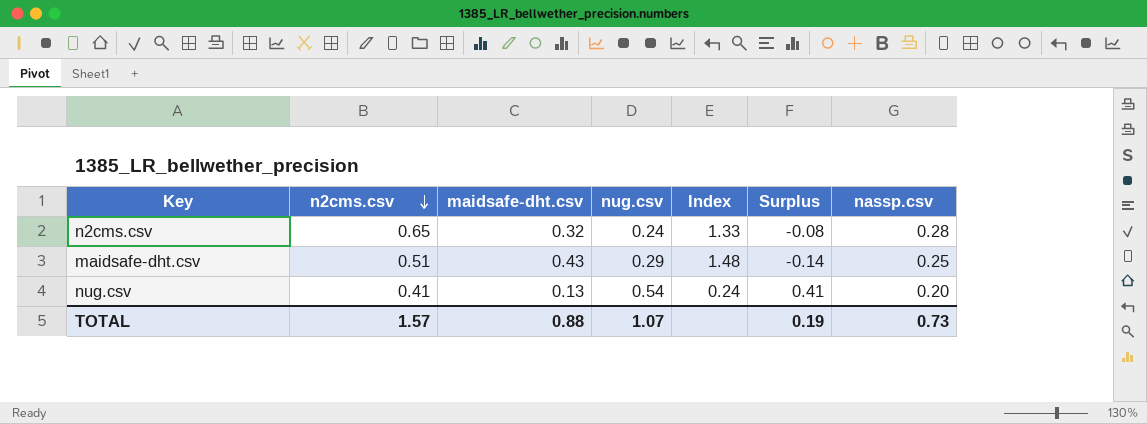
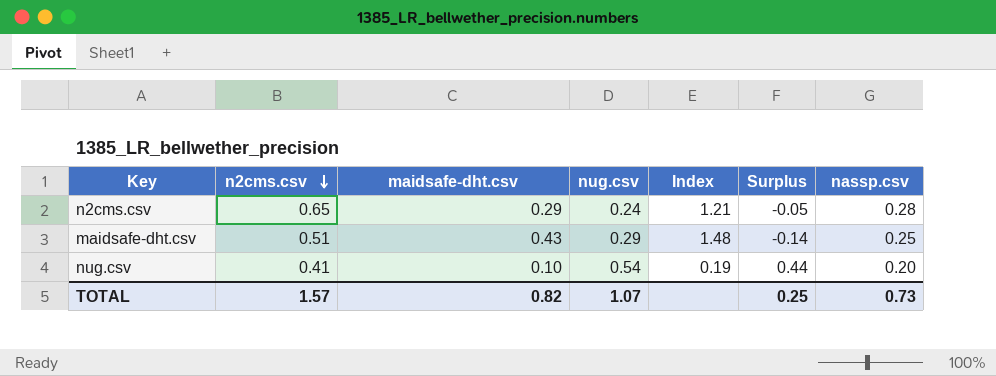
n2cms.csv | maidsafe-dht.csv: 0.32 -> 0.29
n2cms.csv | Index: 1.33 -> 1.21
n2cms.csv | Surplus: -0.08 -> -0.05
nug.csv | maidsafe-dht.csv: 0.13 -> 0.10
nug.csv | Index: 0.24 -> 0.19
nug.csv | Surplus: 0.41 -> 0.44
TOTAL | maidsafe-dht.csv: 0.88 -> 0.82
TOTAL | Surplus: 0.19 -> 0.25

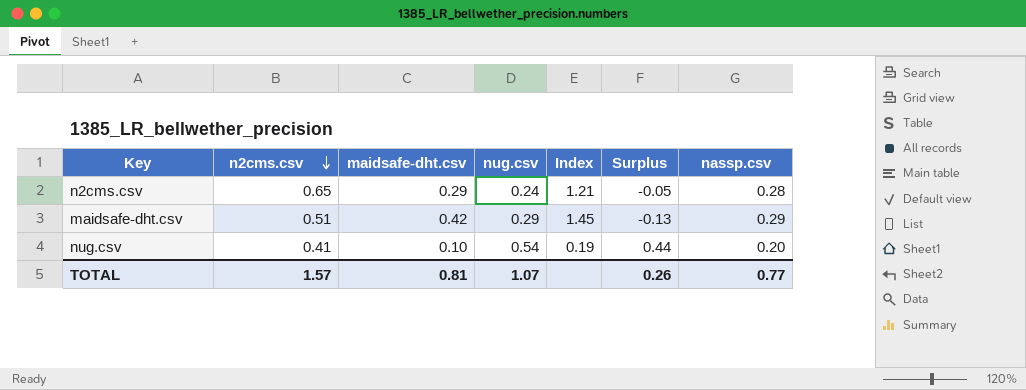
maidsafe-dht.csv | maidsafe-dht.csv: 0.43 -> 0.42
maidsafe-dht.csv | Index: 1.48 -> 1.45
maidsafe-dht.csv | Surplus: -0.14 -> -0.13
maidsafe-dht.csv | nassp.csv: 0.25 -> 0.29
TOTAL | maidsafe-dht.csv: 0.82 -> 0.81
TOTAL | Surplus: 0.25 -> 0.26
TOTAL | nassp.csv: 0.73 -> 0.77

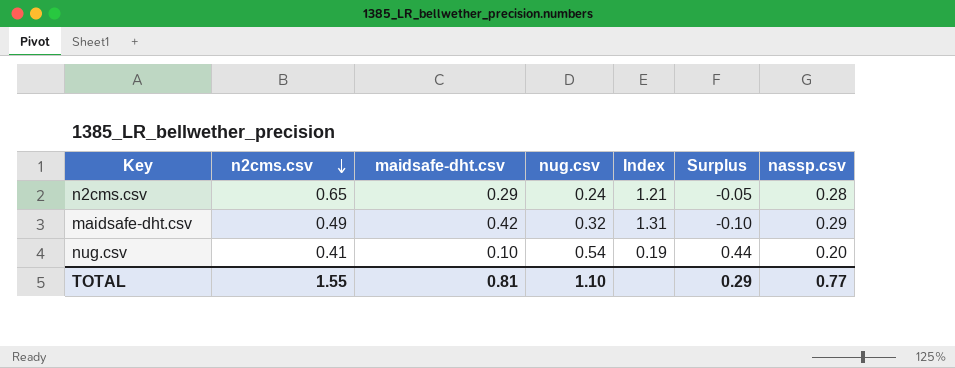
maidsafe-dht.csv | n2cms.csv: 0.51 -> 0.49
maidsafe-dht.csv | nug.csv: 0.29 -> 0.32
maidsafe-dht.csv | Index: 1.45 -> 1.31
maidsafe-dht.csv | Surplus: -0.13 -> -0.10
TOTAL | n2cms.csv: 1.57 -> 1.55
TOTAL | nug.csv: 1.07 -> 1.10
TOTAL | Surplus: 0.26 -> 0.29

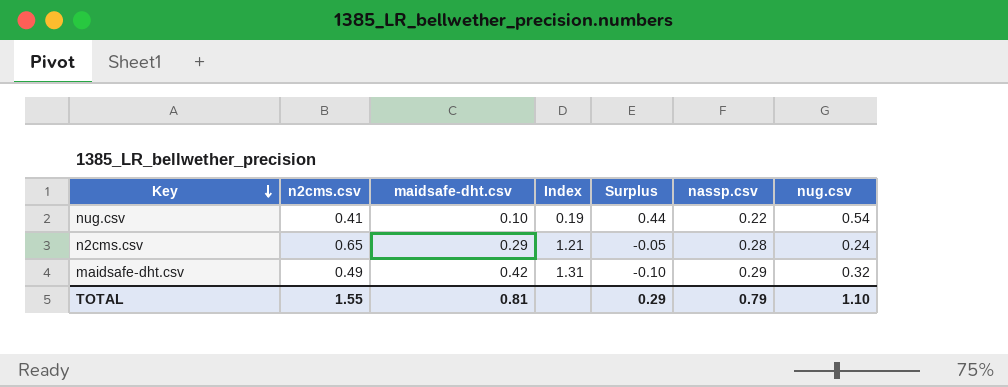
row order: n2cms.csv descending -> Key descending
column nug.csv | position: 4 -> 7
nug.csv | nassp.csv: 0.20 -> 0.22
TOTAL | nassp.csv: 0.77 -> 0.79

